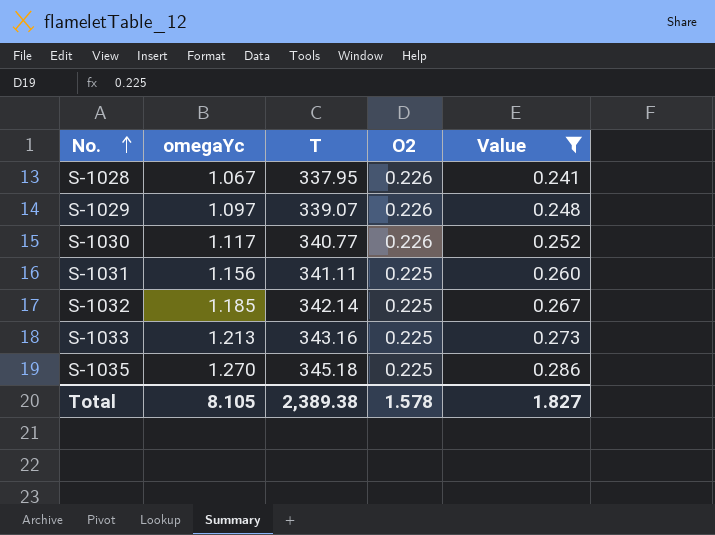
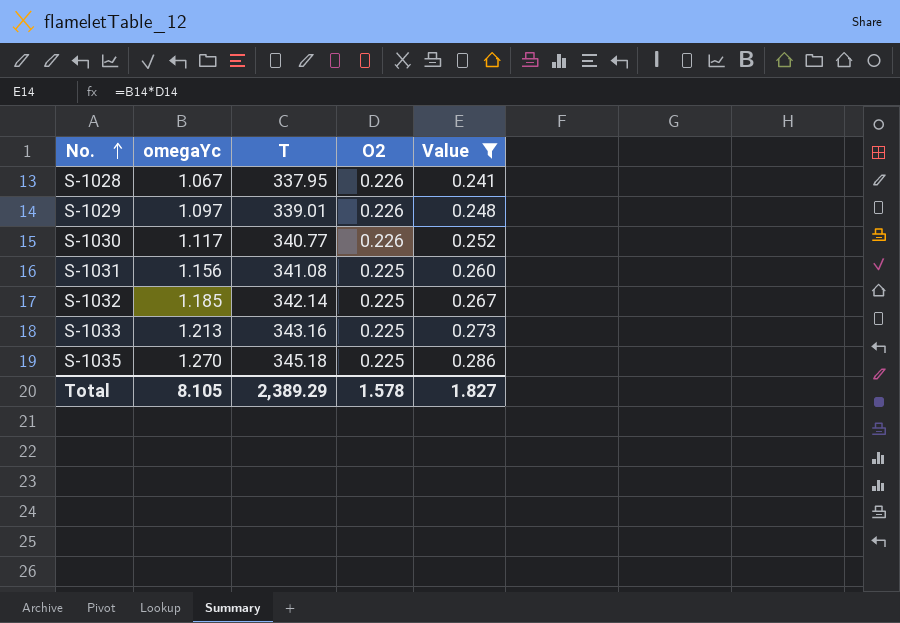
S-1029 | T: 339.07 -> 339.01
S-1031 | T: 341.11 -> 341.08
Total | T: 2,389.38 -> 2,389.29

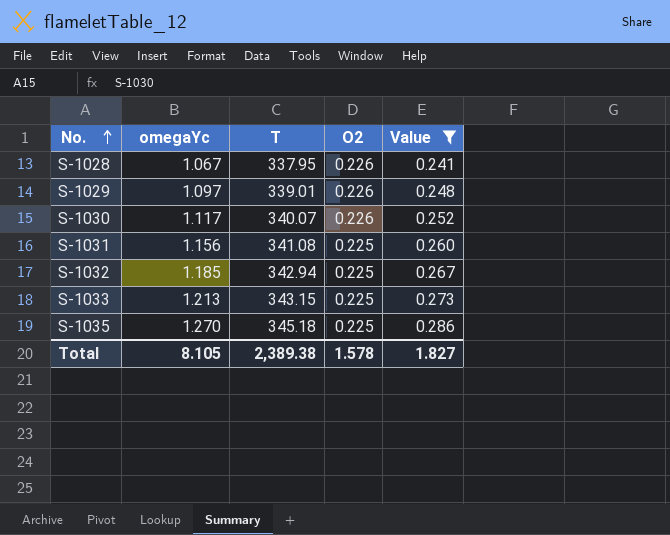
S-1030 | T: 340.77 -> 340.07
S-1032 | T: 342.14 -> 342.94
S-1033 | T: 343.16 -> 343.15
Total | T: 2,389.29 -> 2,389.38

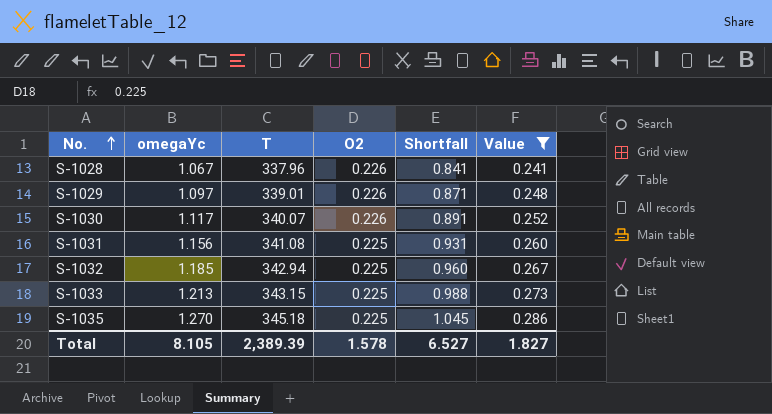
column Shortfall | formula: none -> [omegaYc] - [O2]
S-1028 | T: 337.95 -> 337.96
Total | T: 2,389.38 -> 2,389.39

